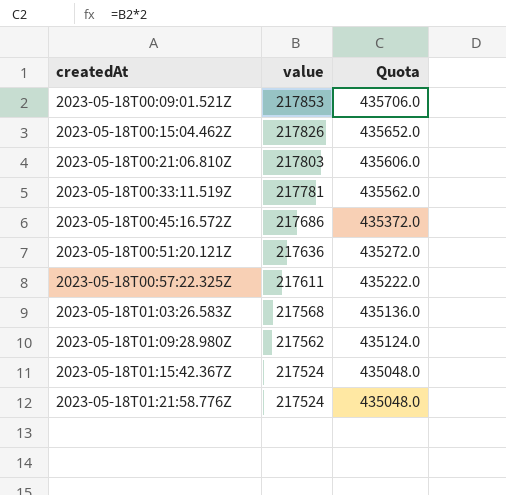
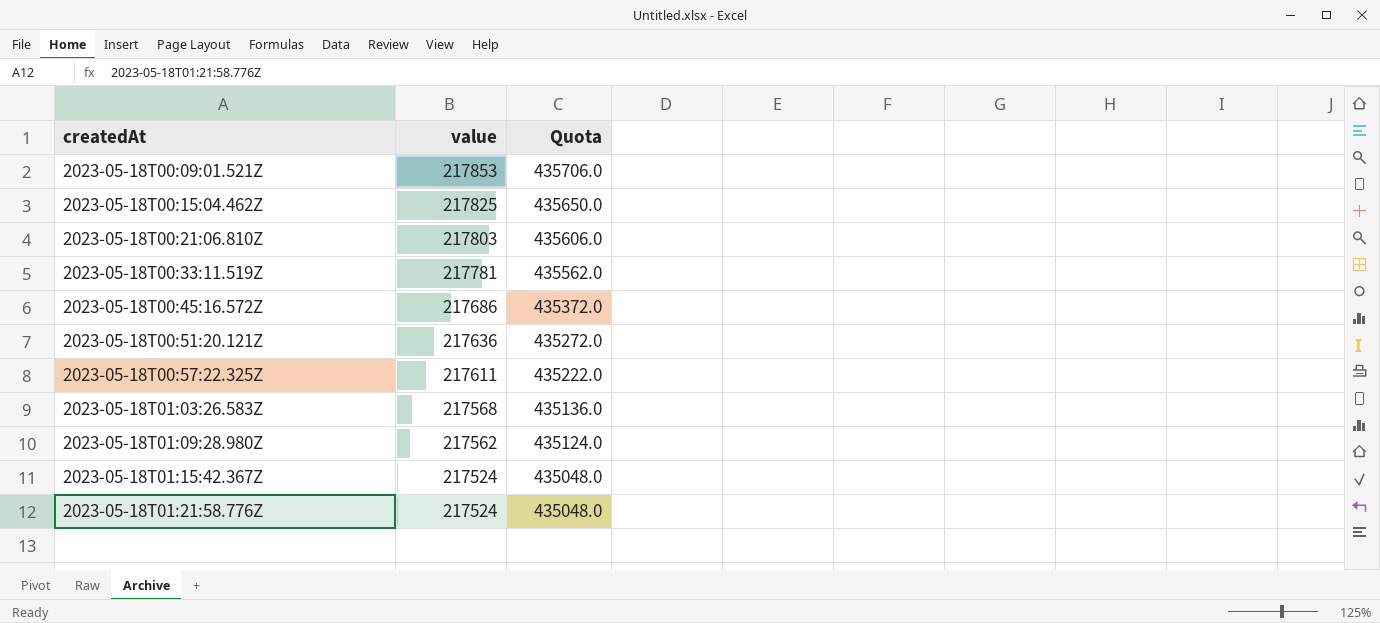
2023-05-18T00:15:04.462Z | value: 217826 -> 217825
2023-05-18T00:15:04.462Z | Quota: 435652.0 -> 435650.0

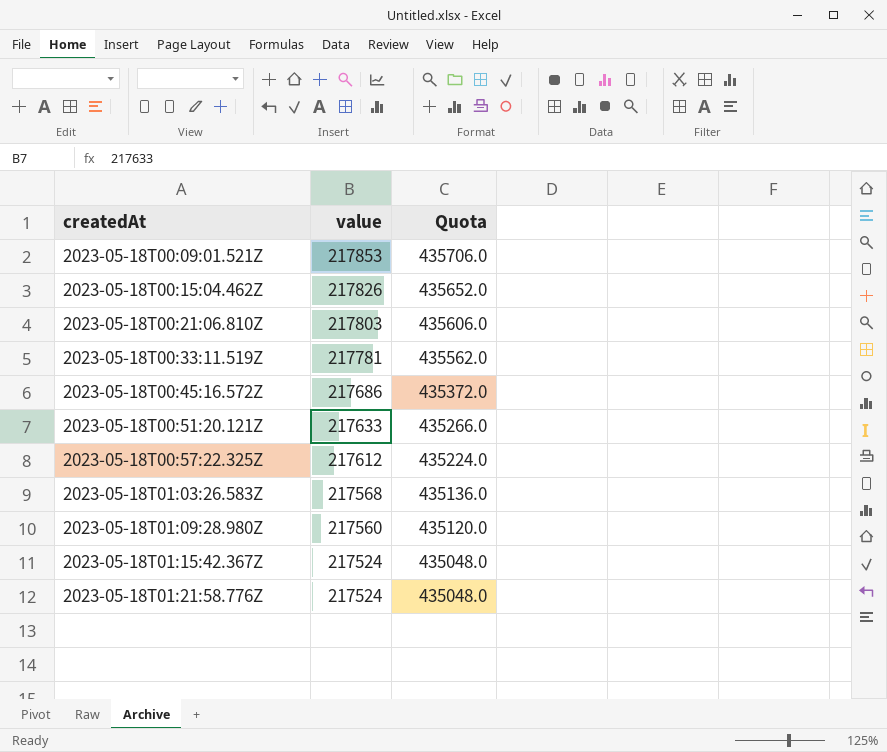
2023-05-18T00:15:04.462Z | value: 217825 -> 217826
2023-05-18T00:15:04.462Z | Quota: 435650.0 -> 435652.0
2023-05-18T00:51:20.121Z | value: 217636 -> 217633
2023-05-18T00:51:20.121Z | Quota: 435272.0 -> 435266.0
2023-05-18T00:57:22.325Z | value: 217611 -> 217612
2023-05-18T00:57:22.325Z | Quota: 435222.0 -> 435224.0
2023-05-18T01:09:28.980Z | value: 217562 -> 217560
2023-05-18T01:09:28.980Z | Quota: 435124.0 -> 435120.0

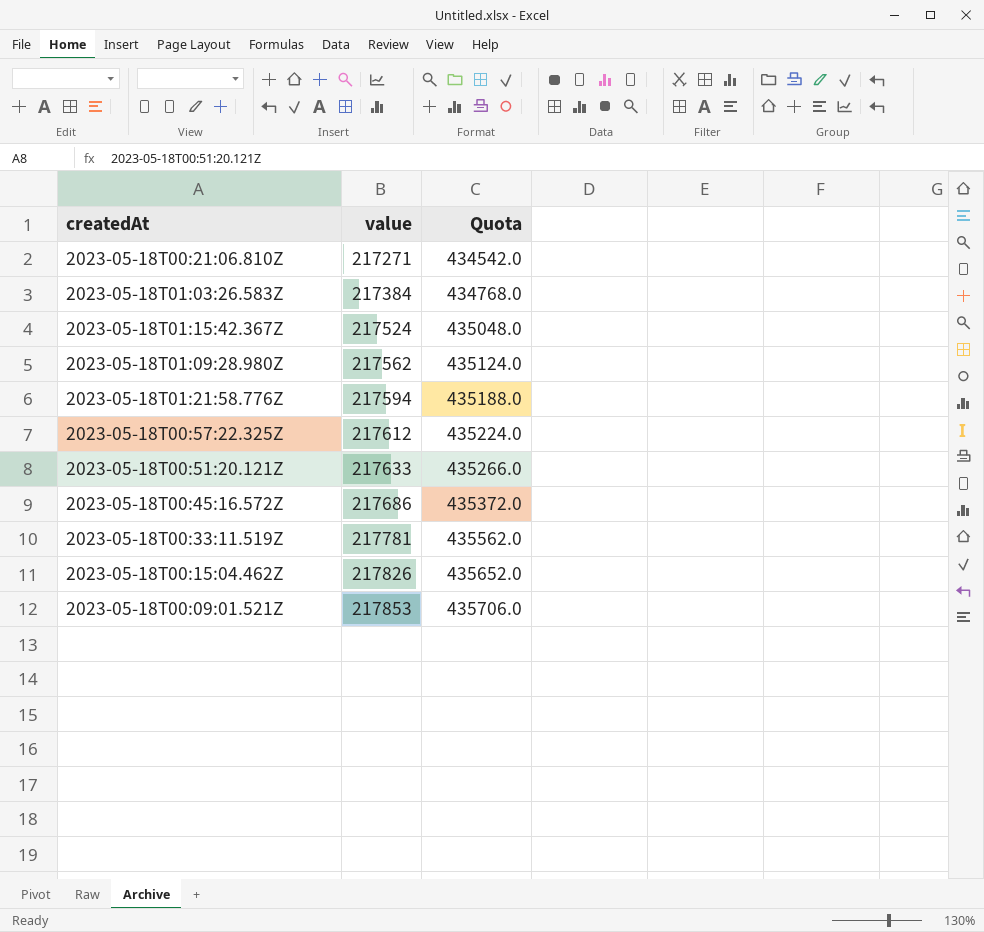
row order: createdAt ascending -> value ascending
2023-05-18T00:21:06.810Z | value: 217803 -> 217271
2023-05-18T00:21:06.810Z | Quota: 435606.0 -> 434542.0
2023-05-18T01:03:26.583Z | value: 217568 -> 217384
2023-05-18T01:03:26.583Z | Quota: 435136.0 -> 434768.0
2023-05-18T01:09:28.980Z | value: 217560 -> 217562
2023-05-18T01:09:28.980Z | Quota: 435120.0 -> 435124.0
2023-05-18T01:21:58.776Z | value: 217524 -> 217594
2023-05-18T01:21:58.776Z | Quota: 435048.0 -> 435188.0

